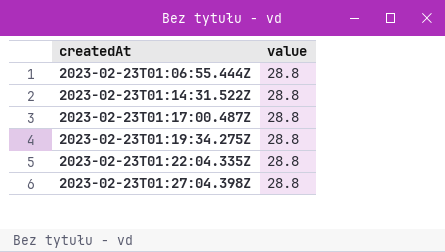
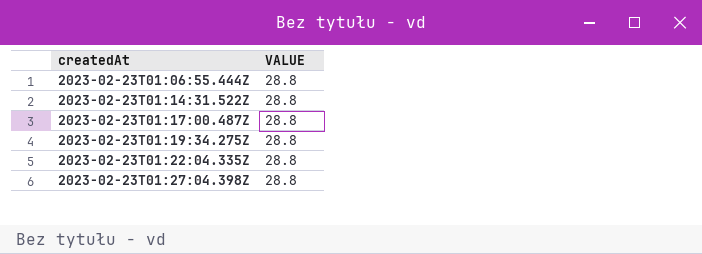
column name: value -> VALUE

